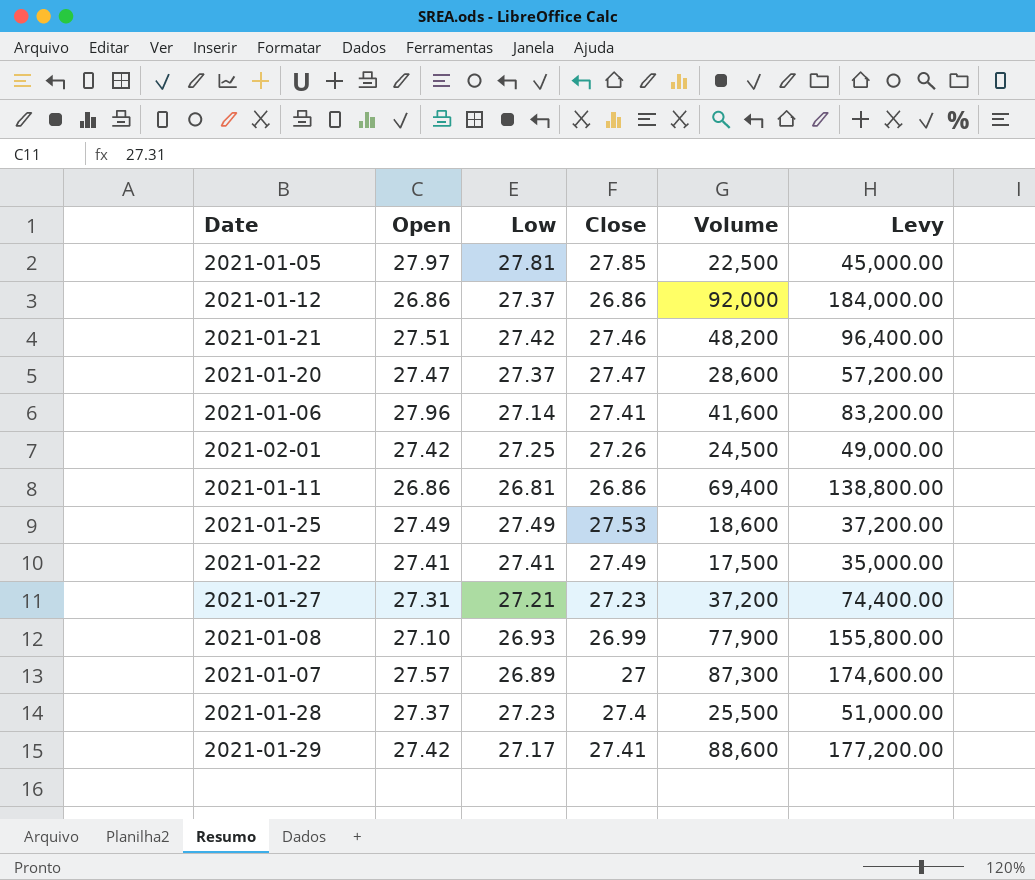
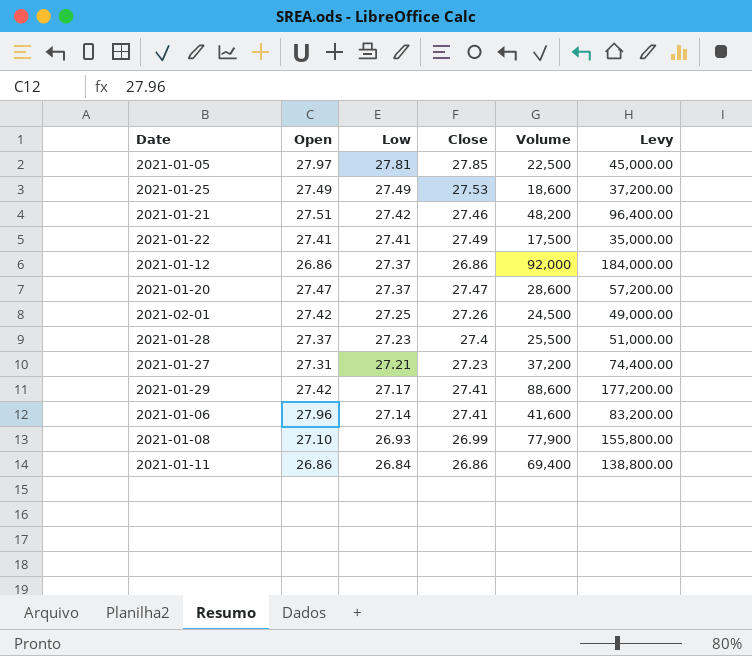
row order: none -> Low descending
row 2021-01-07: 27.57 | 26.89 | 27 | 87,300 | 174,600.00 -> none
2021-01-11 | Low: 26.81 -> 26.84

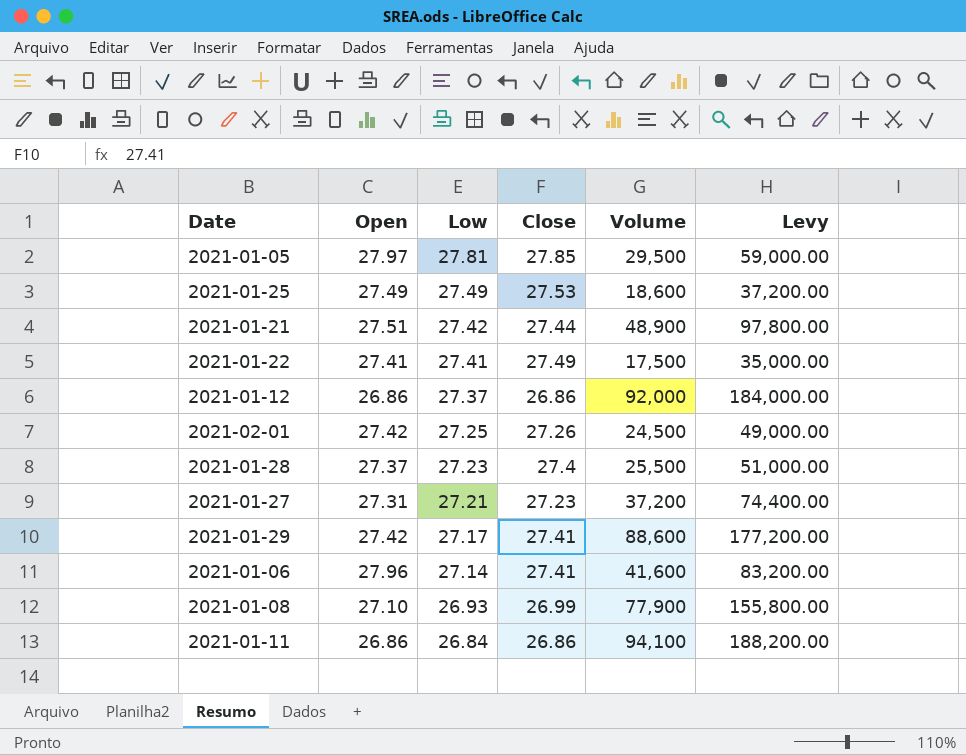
row 2021-01-20: 27.47 | 27.37 | 27.47 | 28,600 | 57,200.00 -> none
2021-01-05 | Volume: 22,500 -> 29,500
2021-01-05 | Levy: 45,000.00 -> 59,000.00
2021-01-21 | Close: 27.46 -> 27.44
2021-01-21 | Volume: 48,200 -> 48,900
2021-01-21 | Levy: 96,400.00 -> 97,800.00
2021-01-11 | Volume: 69,400 -> 94,100
2021-01-11 | Levy: 138,800.00 -> 188,200.00

